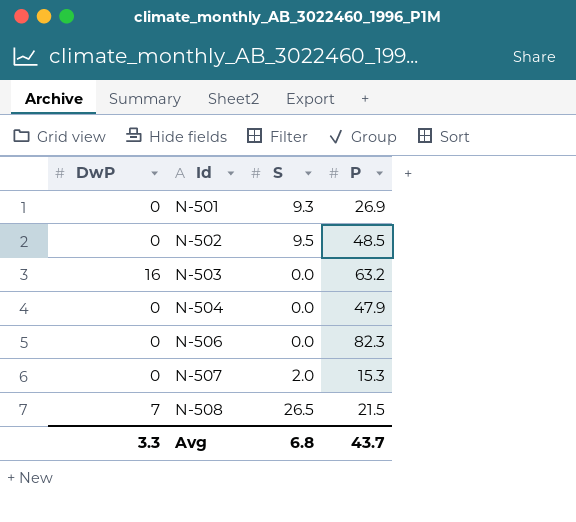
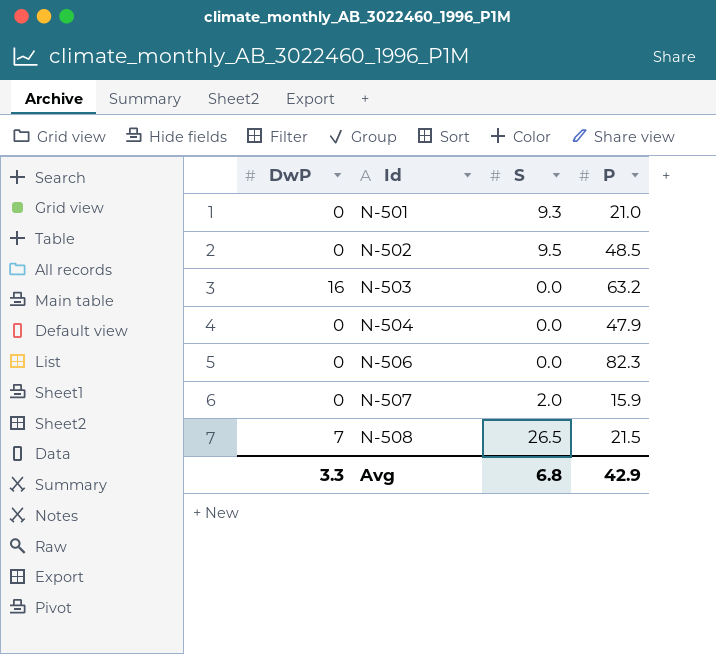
N-501 | P: 26.9 -> 21.0
N-507 | P: 15.3 -> 15.9
Avg | P: 43.7 -> 42.9

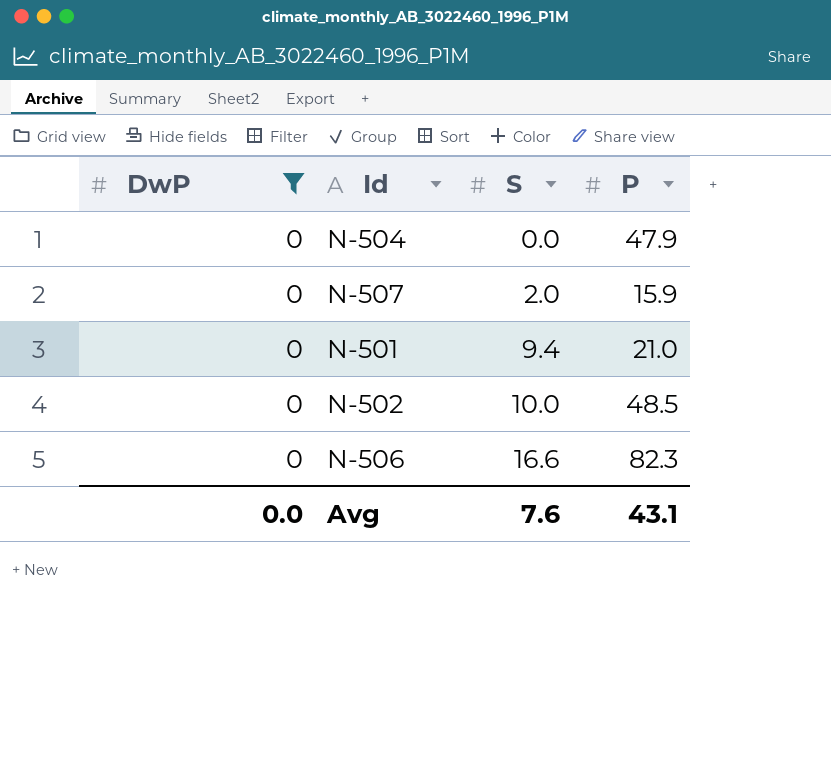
filter: none -> DwP = 0
row order: Id ascending -> S ascending
N-501 | S: 9.3 -> 9.4
N-502 | S: 9.5 -> 10.0
N-506 | S: 0.0 -> 16.6
Avg | DwP: 3.3 -> 0.0
Avg | S: 6.8 -> 7.6
Avg | P: 42.9 -> 43.1

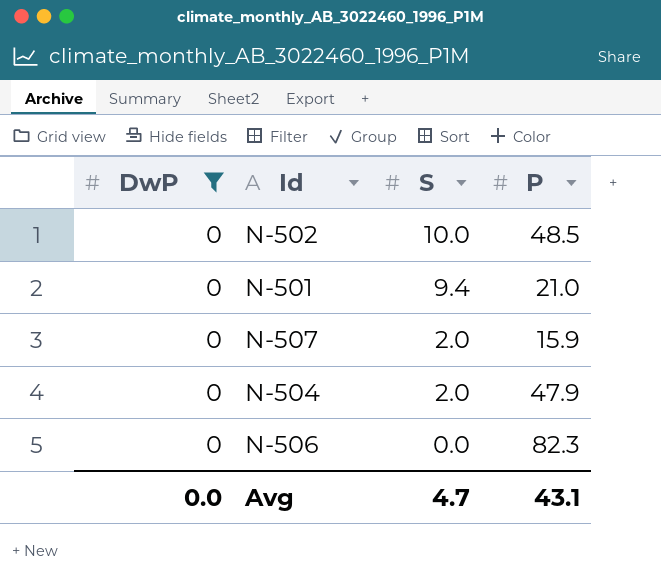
row order: S ascending -> S descending
N-504 | S: 0.0 -> 2.0
N-506 | S: 16.6 -> 0.0
Avg | S: 7.6 -> 4.7

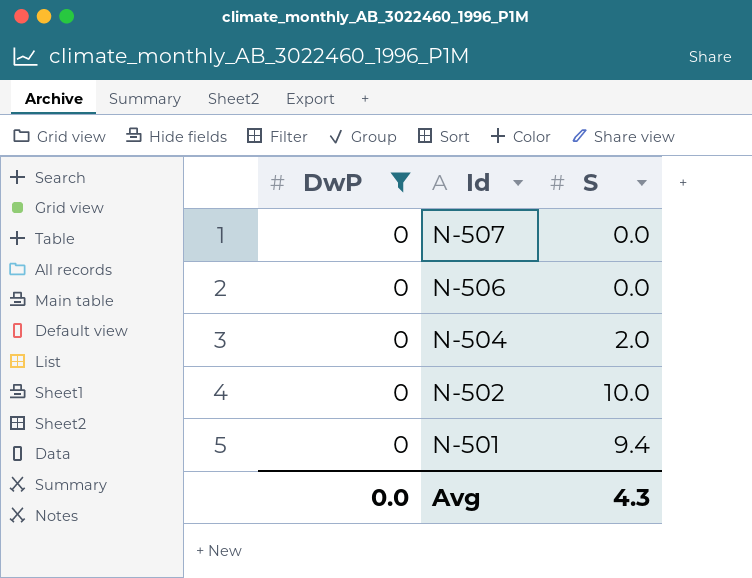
row order: S descending -> Id descending
column P | position: 4 -> none
N-507 | S: 2.0 -> 0.0
Avg | S: 4.7 -> 4.3

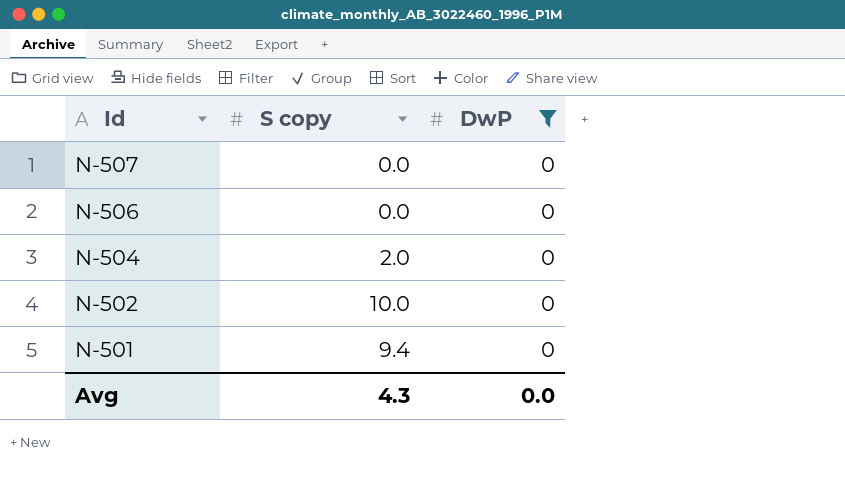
column name: S -> S copy
column DwP | position: 1 -> 3

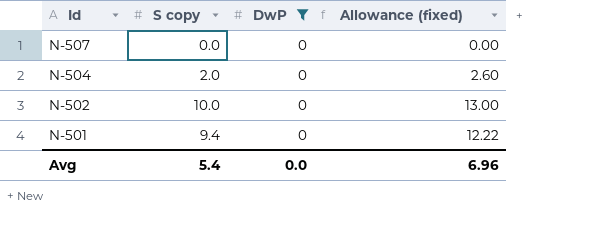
column Allowance (fixed) | formula: none -> [S copy] * 1.3
row N-506: 0.0 | 0 -> none
Avg | S copy: 4.3 -> 5.4

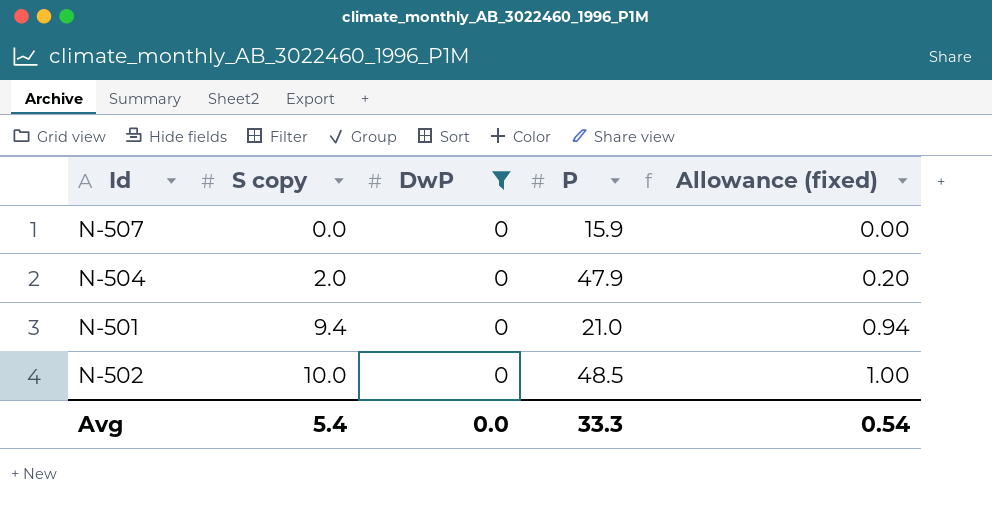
row order: Id descending -> S copy ascending
column P | position: none -> 4
column Allowance (fixed) | formula: [S copy] * 1.3 -> [S copy] * 0.1
Avg | Allowance (fixed): 6.96 -> 0.54

